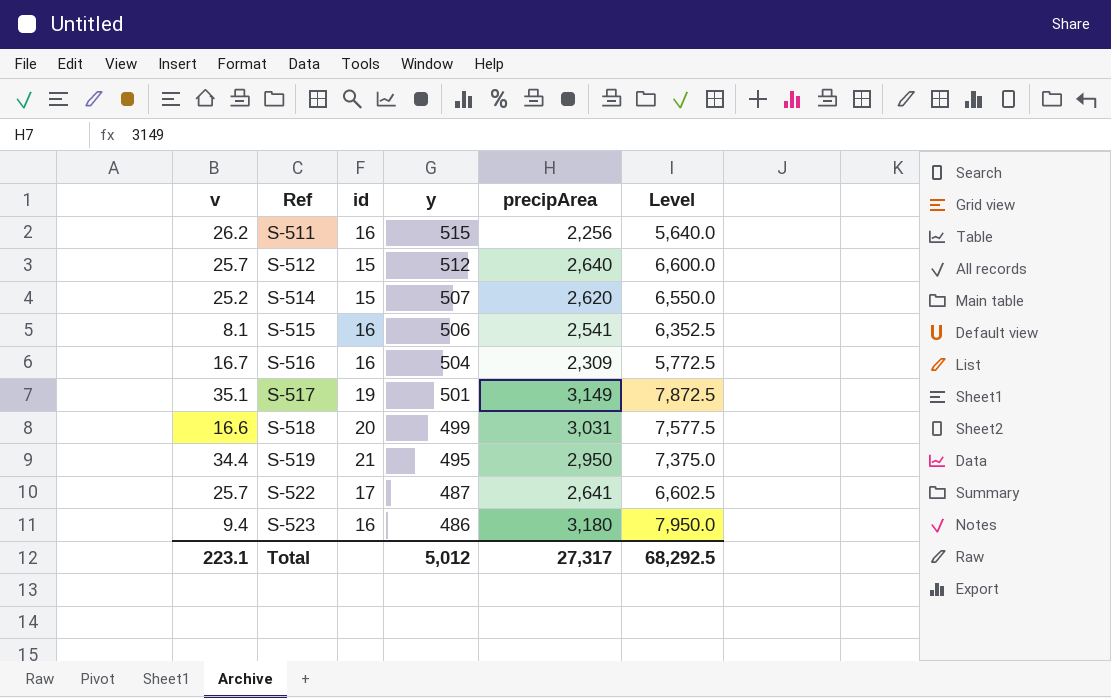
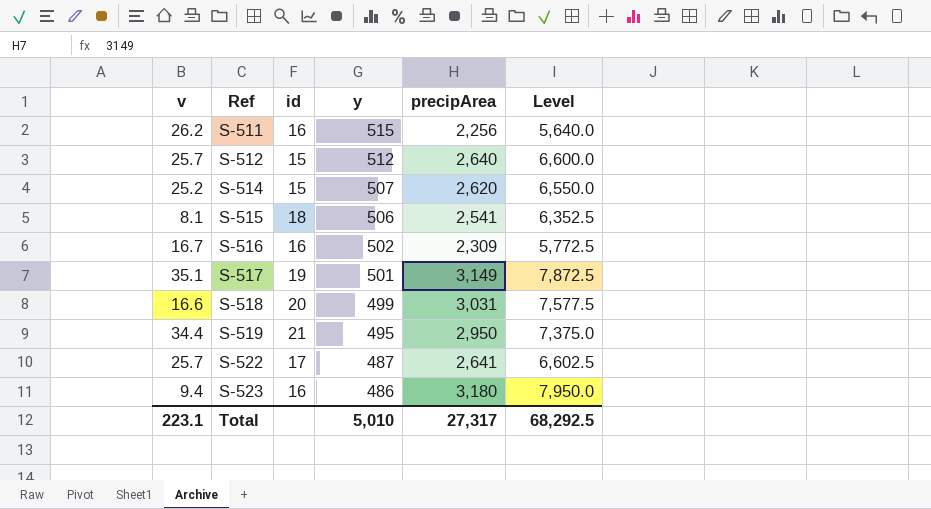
S-515 | id: 16 -> 18
S-516 | y: 504 -> 502
Total | y: 5,012 -> 5,010

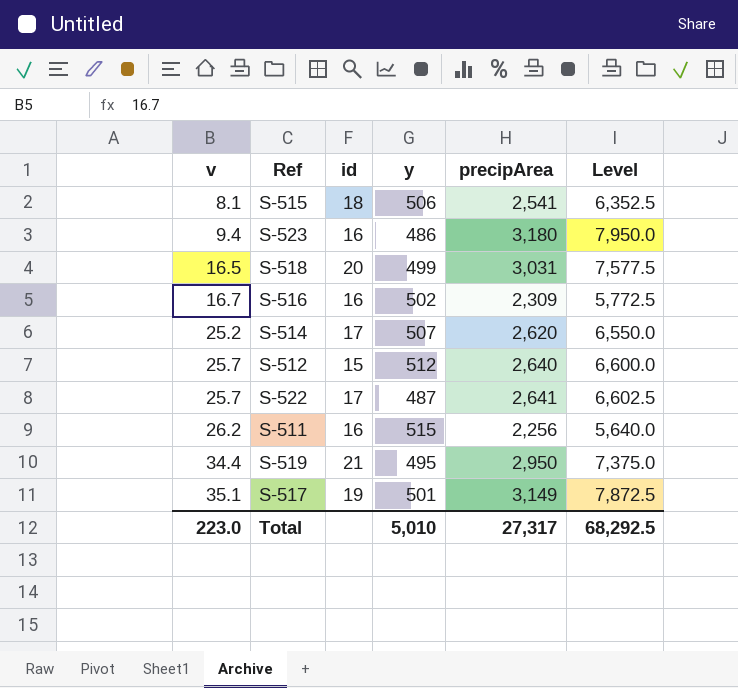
row order: Ref ascending -> v ascending
S-518 | v: 16.6 -> 16.5
S-514 | id: 15 -> 17
Total | v: 223.1 -> 223.0

